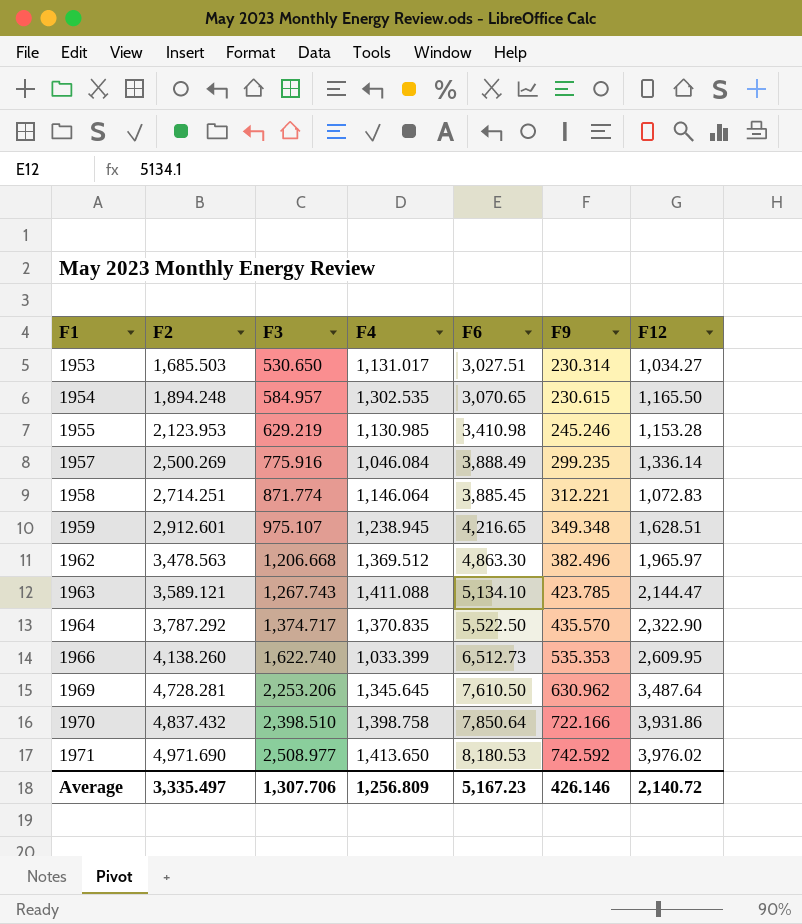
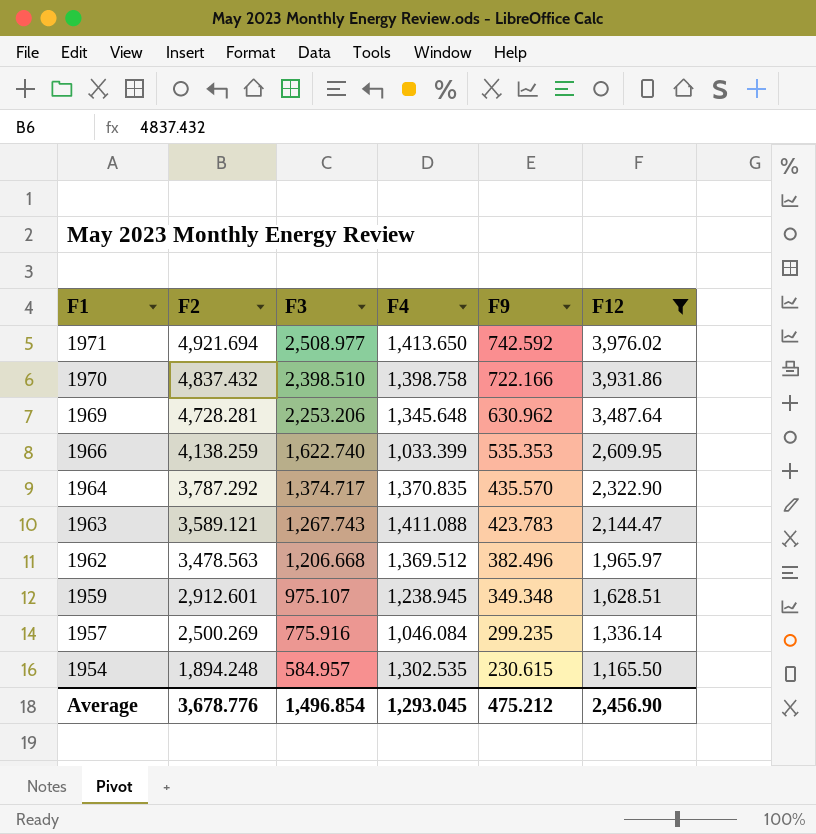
filter: none -> F12 >= 1,165.50
row order: F1 ascending -> F1 descending
column F6 | position: 5 -> none
1971 | F2: 4,971.690 -> 4,921.694
1969 | F4: 1,345.645 -> 1,345.648
1966 | F2: 4,138.260 -> 4,138.259
1963 | F9: 423.785 -> 423.783
Average | F2: 3,335.497 -> 3,678.776
Average | F3: 1,307.706 -> 1,496.854
Average | F4: 1,256.809 -> 1,293.045
Average | F9: 426.146 -> 475.212
Average | F12: 2,140.72 -> 2,456.90

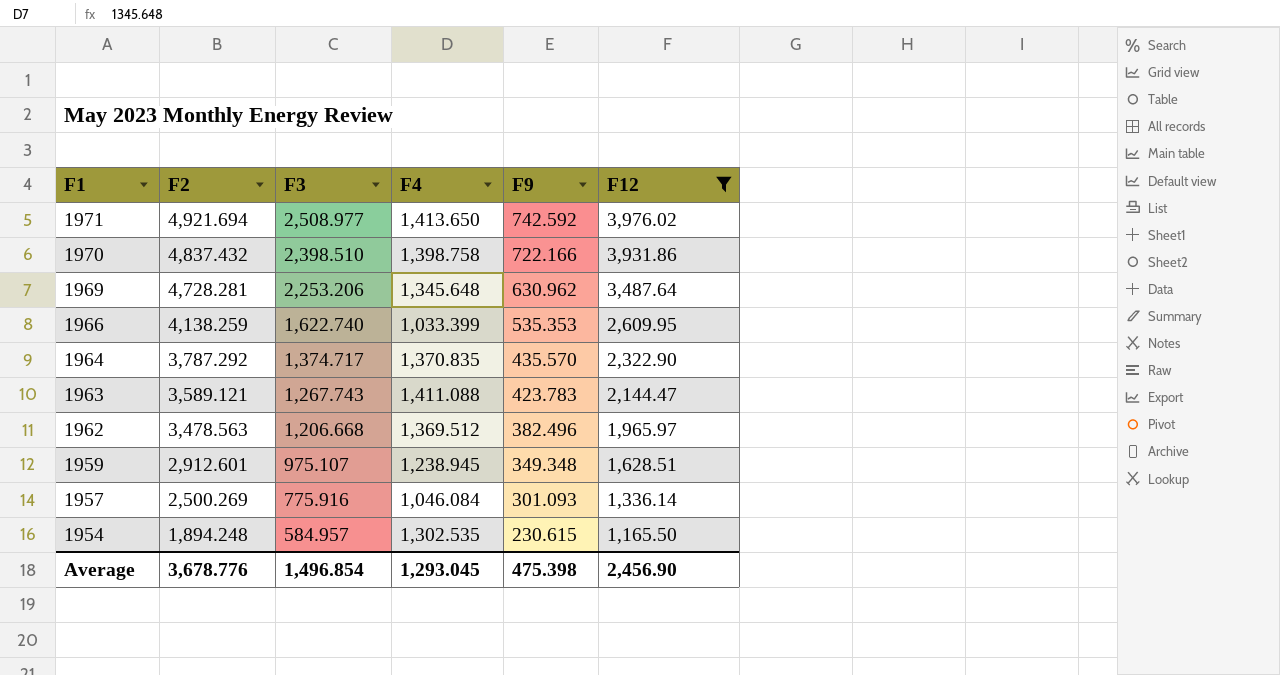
1957 | F9: 299.235 -> 301.093
Average | F9: 475.212 -> 475.398

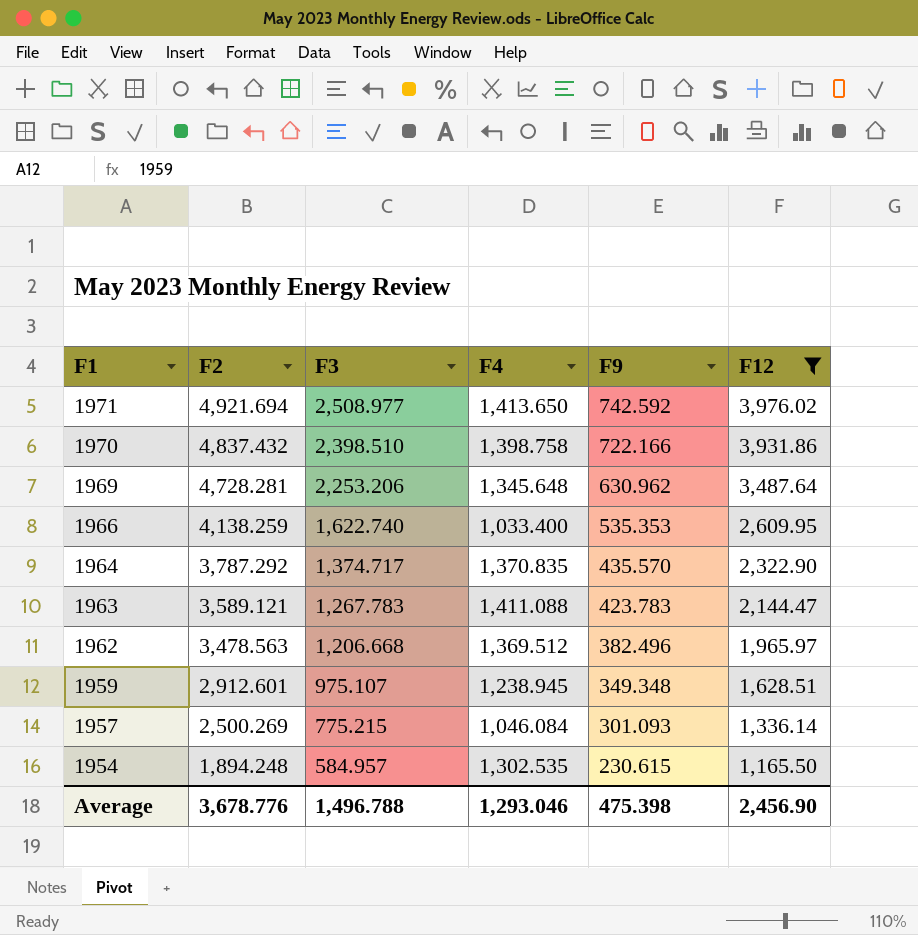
1966 | F4: 1,033.399 -> 1,033.400
1963 | F3: 1,267.743 -> 1,267.783
1957 | F3: 775.916 -> 775.215
Average | F3: 1,496.854 -> 1,496.788
Average | F4: 1,293.045 -> 1,293.046

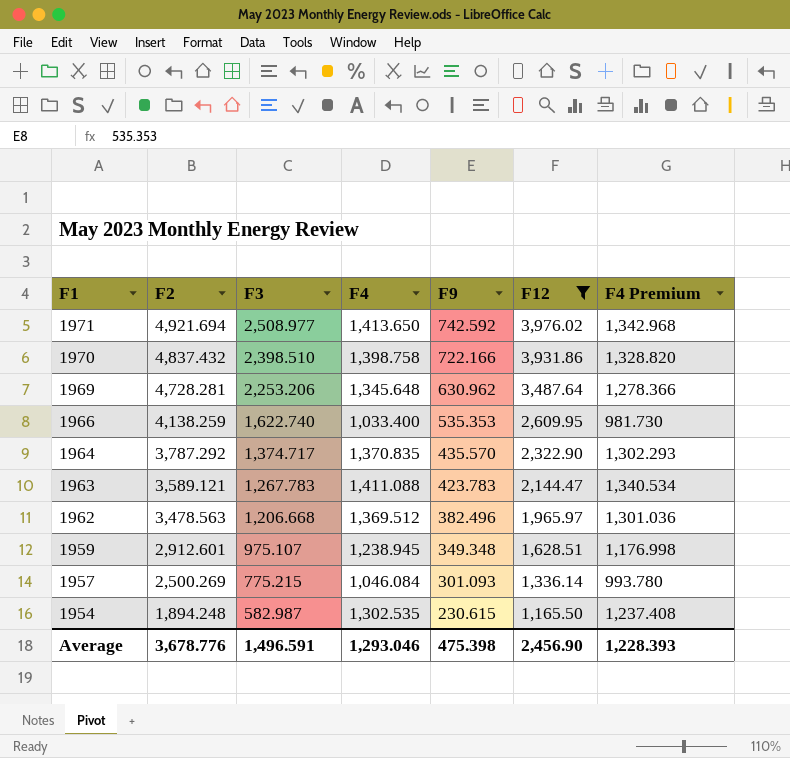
column F4 Premium | formula: none -> [F4] * 0.95
1954 | F3: 584.957 -> 582.987
Average | F3: 1,496.788 -> 1,496.591

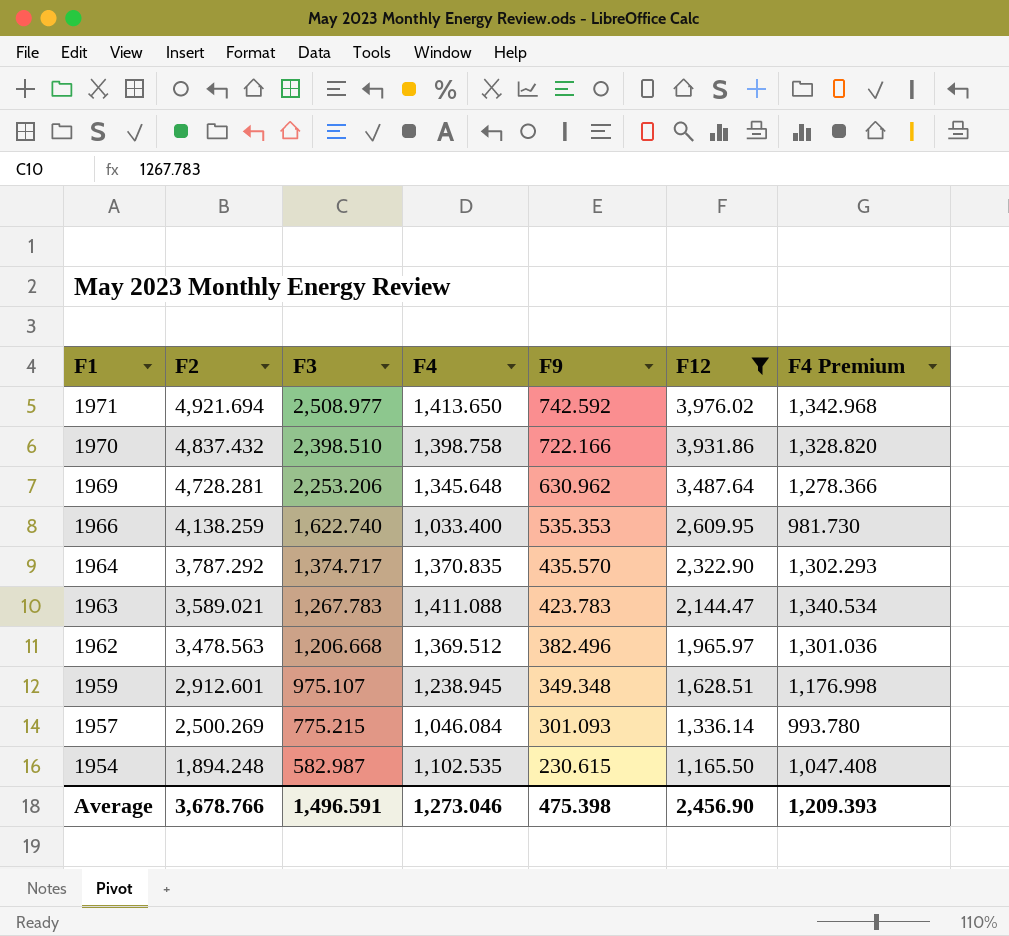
1963 | F2: 3,589.121 -> 3,589.021
1954 | F4: 1,302.535 -> 1,102.535
1954 | F4 Premium: 1,237.408 -> 1,047.408
Average | F2: 3,678.776 -> 3,678.766
Average | F4: 1,293.046 -> 1,273.046
Average | F4 Premium: 1,228.393 -> 1,209.393

